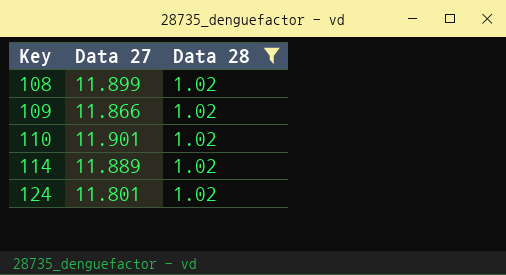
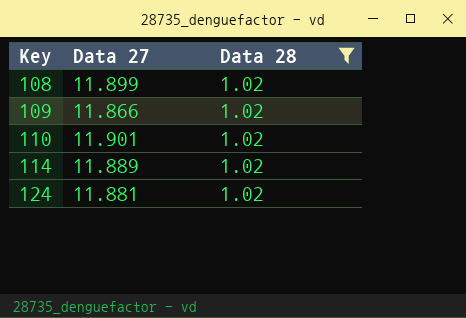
124 | Data 27: 11.801 -> 11.881

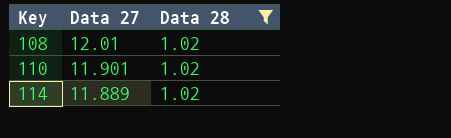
row 109: 11.866 | 1.02 -> none
row 124: 11.881 | 1.02 -> none
108 | Data 27: 11.899 -> 12.01

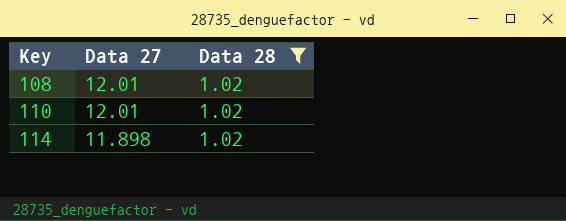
110 | Data 27: 11.901 -> 12.01
114 | Data 27: 11.889 -> 11.898

